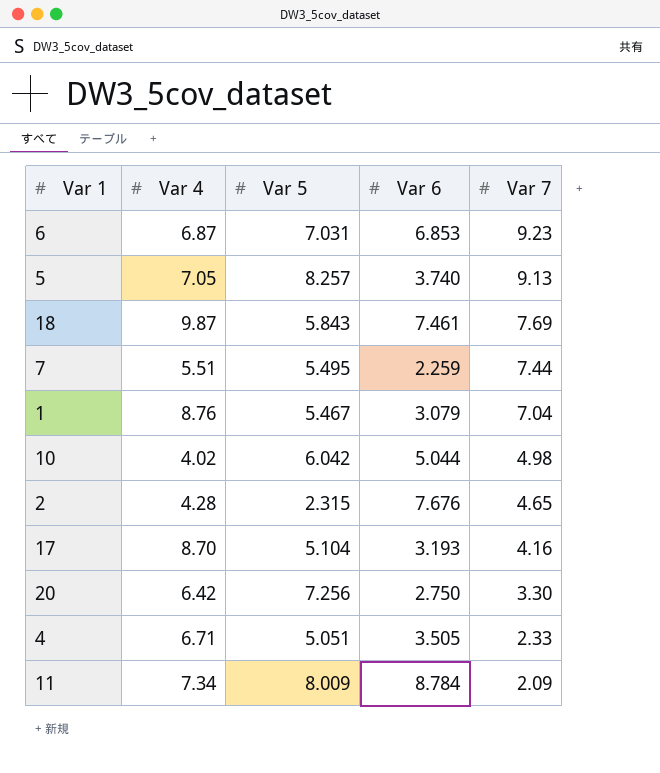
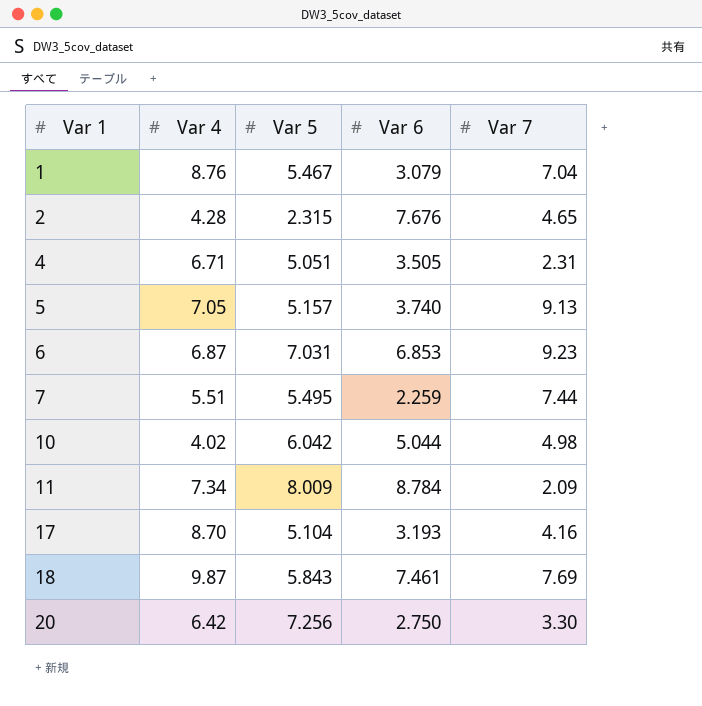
row order: Var 7 descending -> Var 1 ascending
4 | Var 7: 2.33 -> 2.31
5 | Var 5: 8.257 -> 5.157

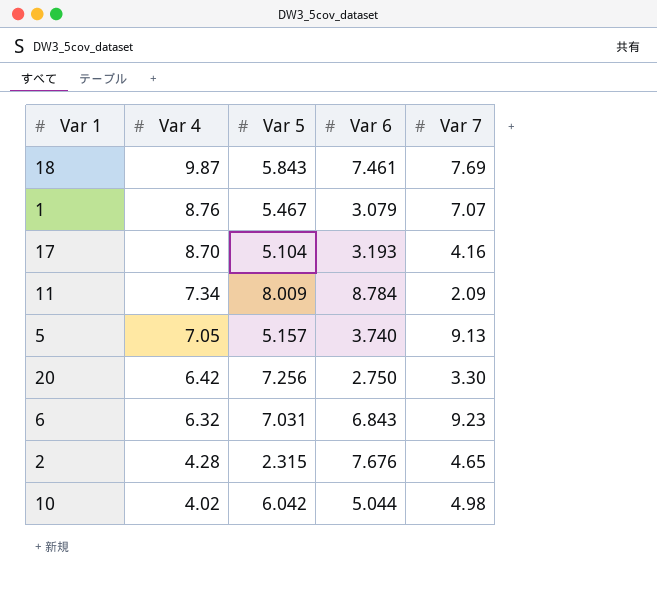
row order: Var 1 ascending -> Var 4 descending
row 4: 6.71 | 5.051 | 3.505 | 2.31 -> none
row 7: 5.51 | 5.495 | 2.259 | 7.44 -> none
1 | Var 7: 7.04 -> 7.07
6 | Var 4: 6.87 -> 6.32
6 | Var 6: 6.853 -> 6.843

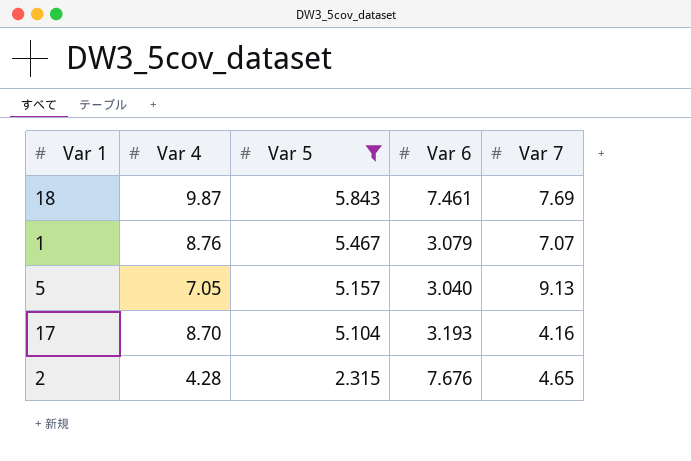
filter: none -> Var 5 <= 5.843
row order: Var 4 descending -> Var 5 descending
5 | Var 6: 3.740 -> 3.040

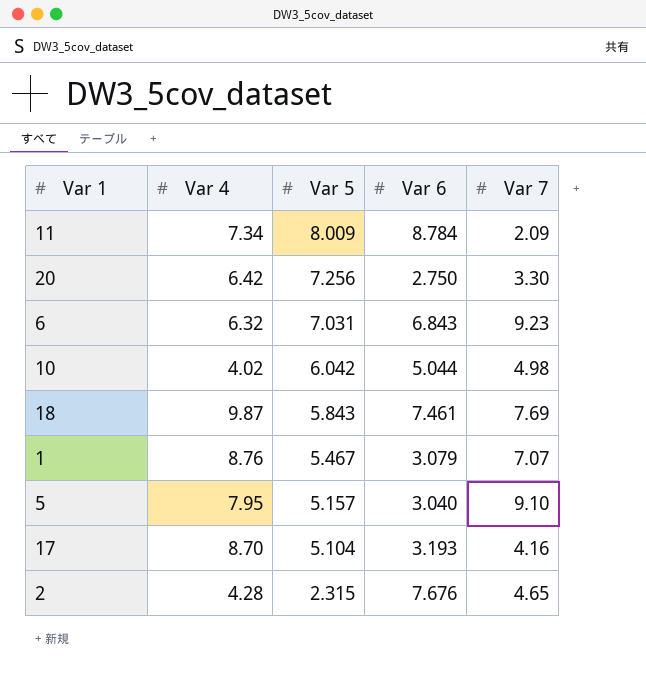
filter: Var 5 <= 5.843 -> none
5 | Var 4: 7.05 -> 7.95
5 | Var 7: 9.13 -> 9.10

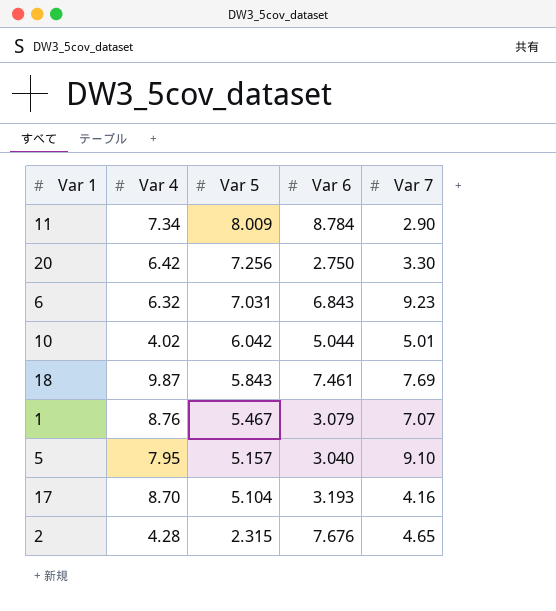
11 | Var 7: 2.09 -> 2.90
10 | Var 7: 4.98 -> 5.01

